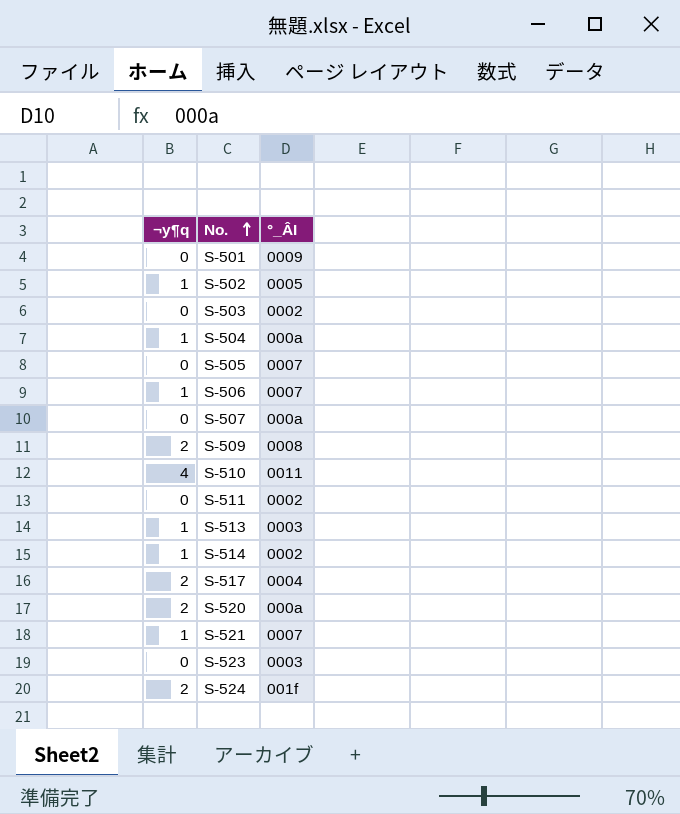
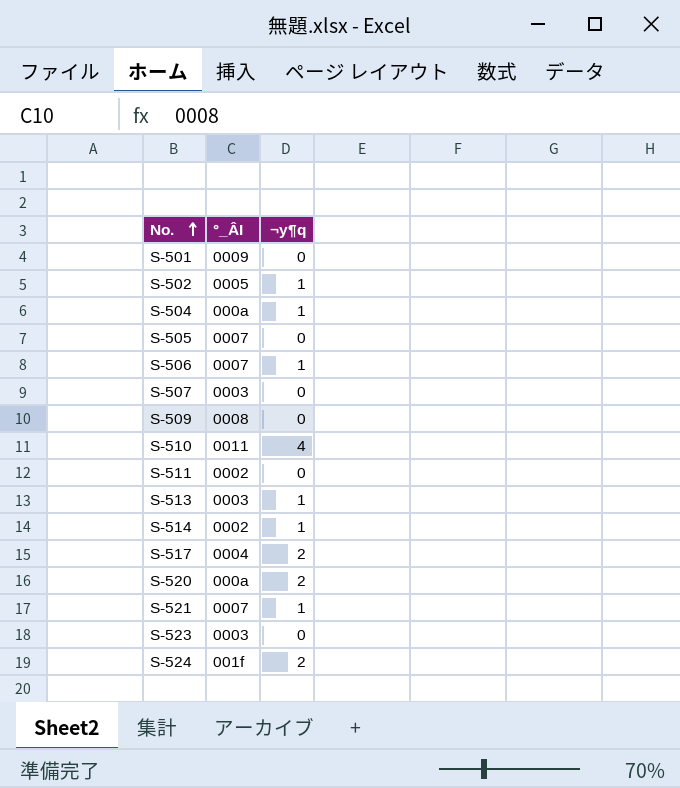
column ¬y¶q | position: 1 -> 3
row S-503: 0 | 0002 -> none
S-507 | °_ÂI: 000a -> 0003
S-509 | ¬y¶q: 2 -> 0

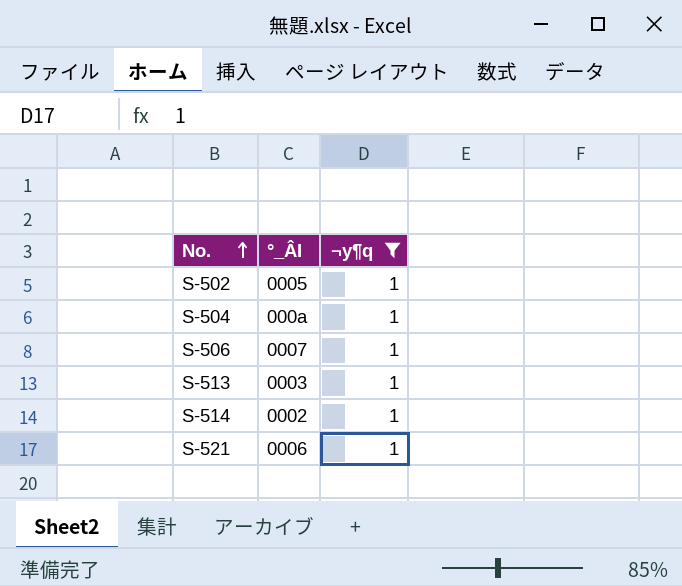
filter: none -> ¬y¶q = 1
S-521 | °_ÂI: 0007 -> 0006

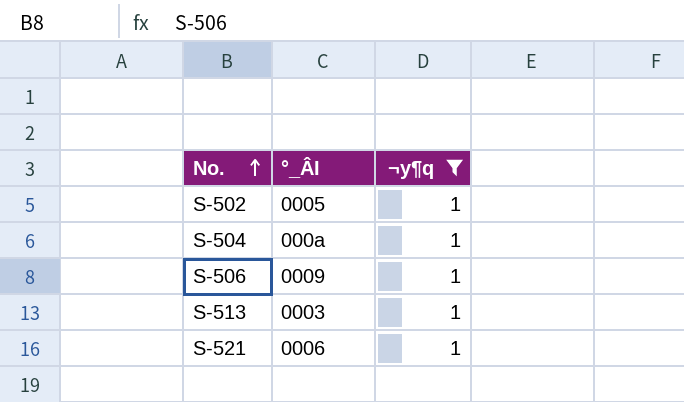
row S-514: 0002 | 1 -> none
S-506 | °_ÂI: 0007 -> 0009

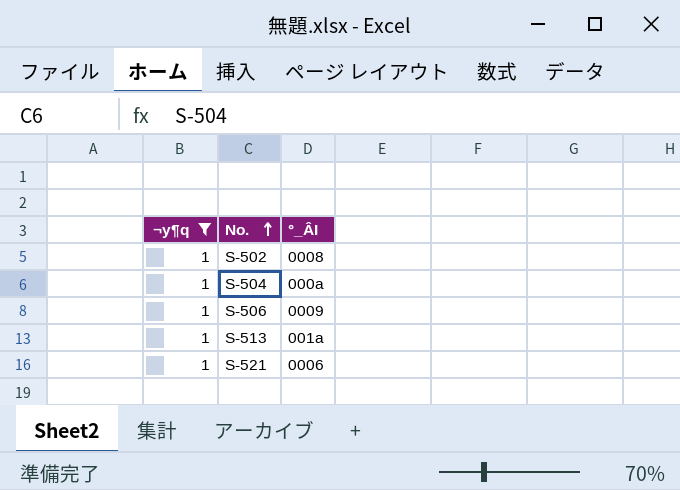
column ¬y¶q | position: 3 -> 1
S-502 | °_ÂI: 0005 -> 0008
S-513 | °_ÂI: 0003 -> 001a

